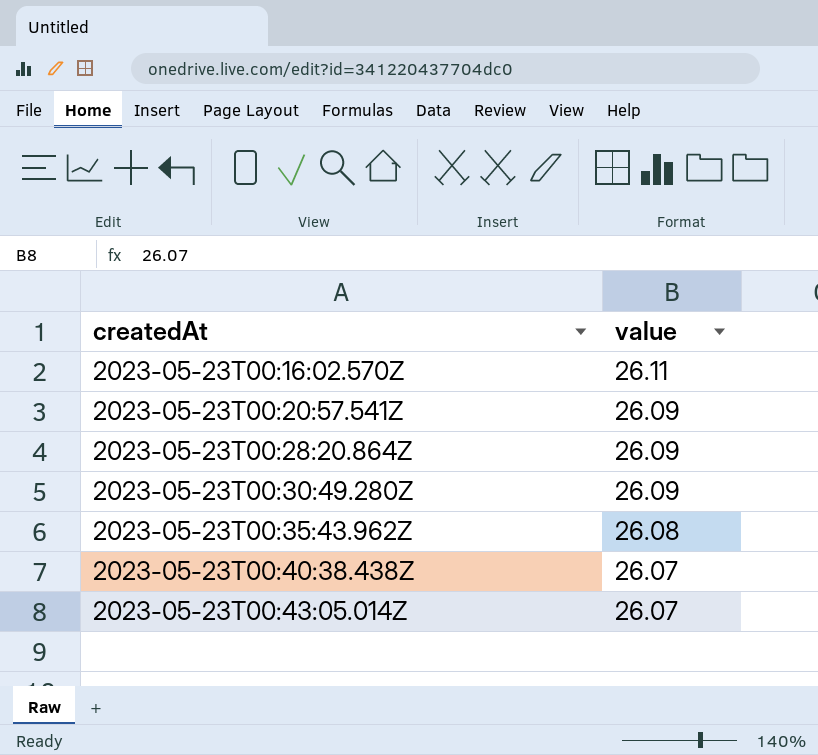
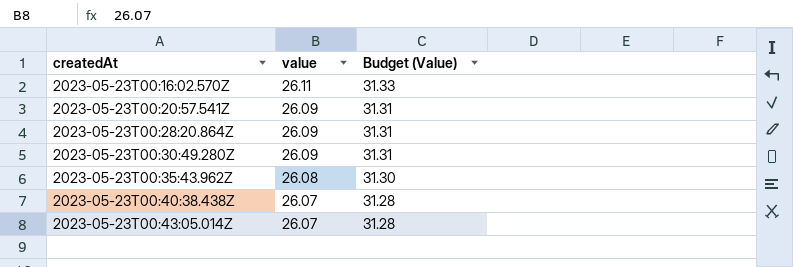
column Budget (Value) | formula: none -> [value] * 1.2

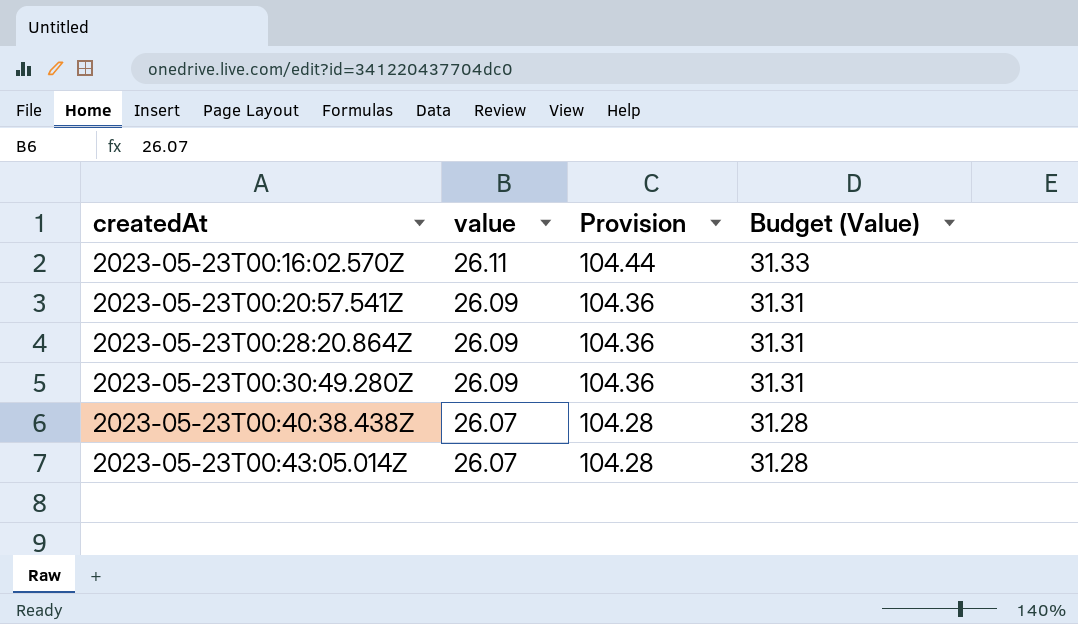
column Provision | formula: none -> [value] * 4
row 2023-05-23T00:35:43.962Z: 26.08 | 31.30 -> none

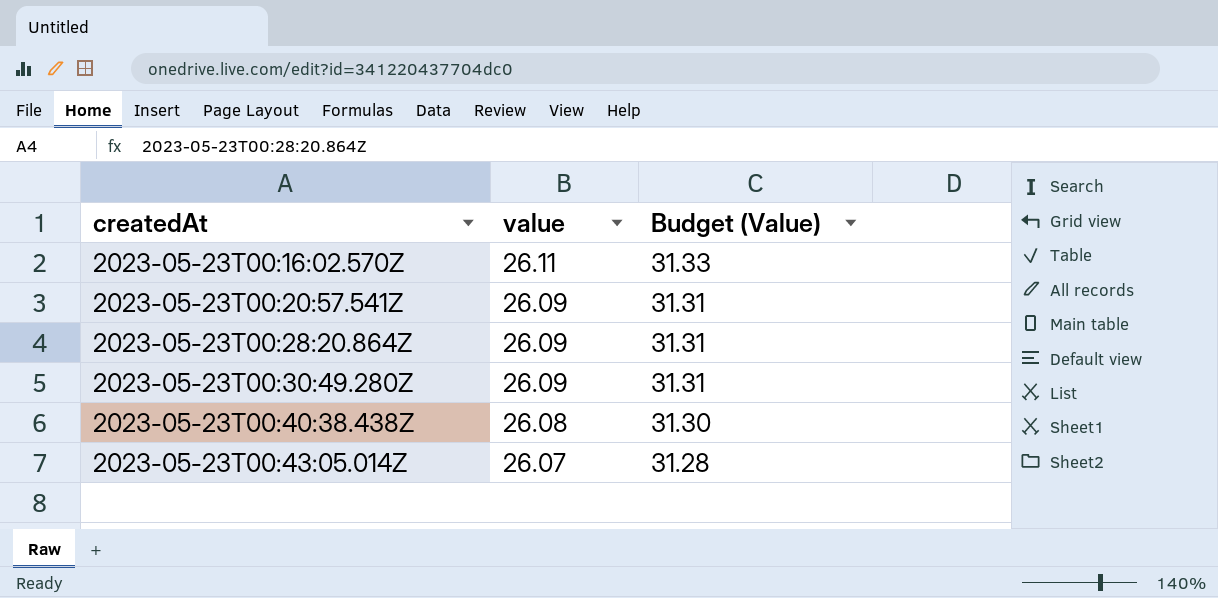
column Provision | formula: [value] * 4 -> none
2023-05-23T00:40:38.438Z | value: 26.07 -> 26.08
2023-05-23T00:40:38.438Z | Budget (Value): 31.28 -> 31.30

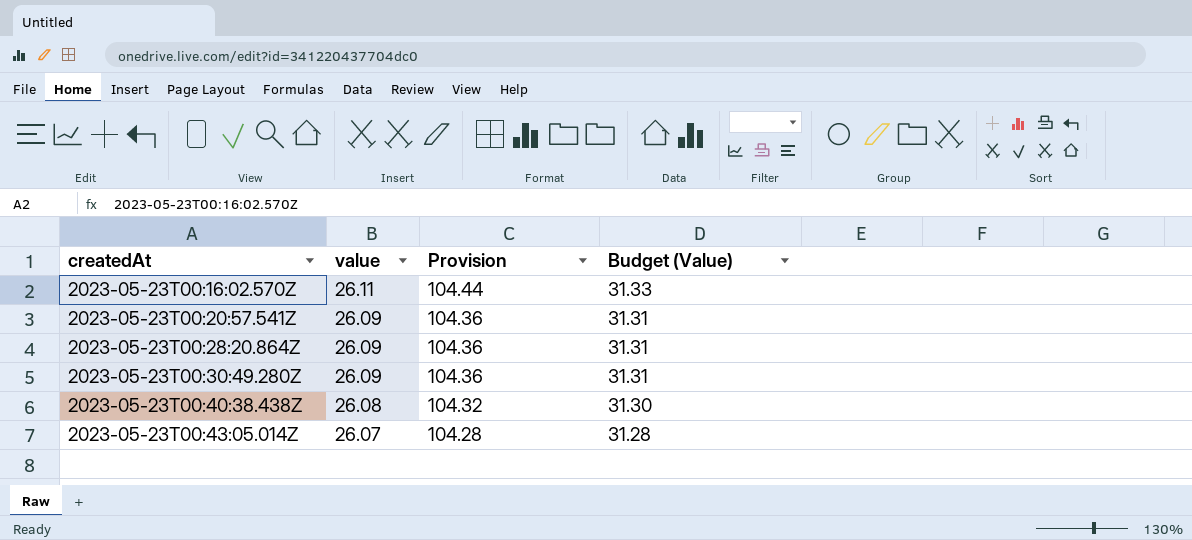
column Provision | formula: none -> [value] * 4

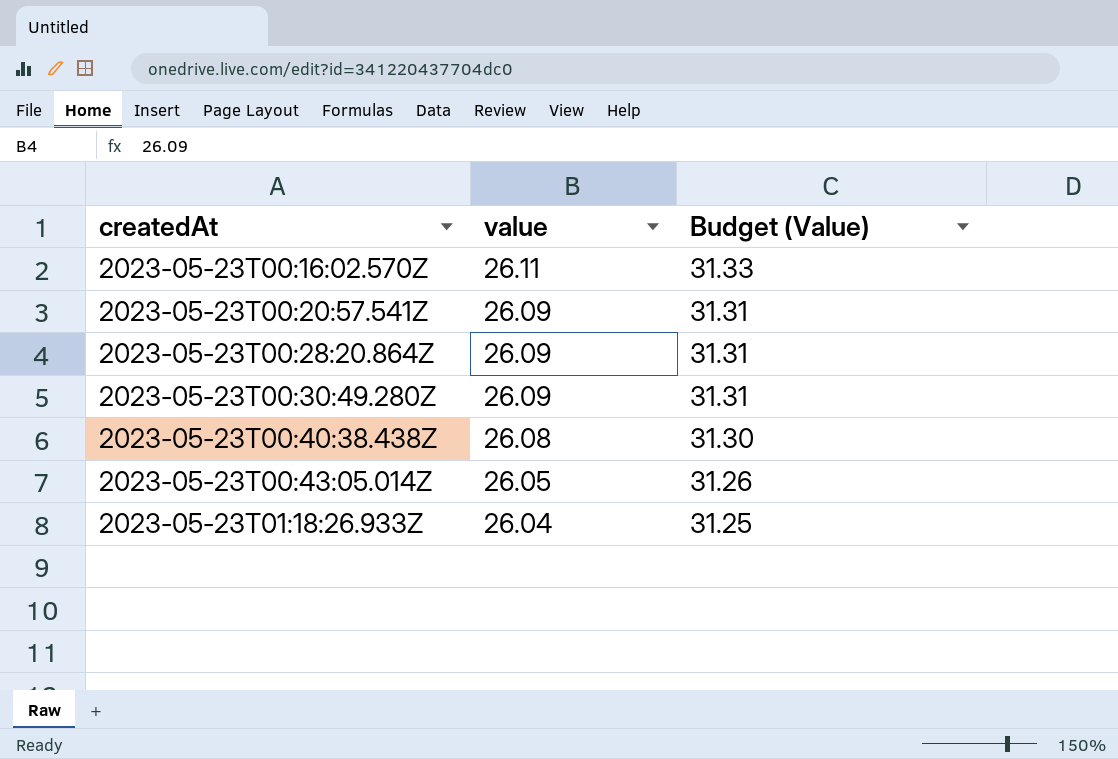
column Provision | formula: [value] * 4 -> none
2023-05-23T00:43:05.014Z | value: 26.07 -> 26.05
2023-05-23T00:43:05.014Z | Budget (Value): 31.28 -> 31.26
row 2023-05-23T01:18:26.933Z: none -> 26.04 | 31.25

